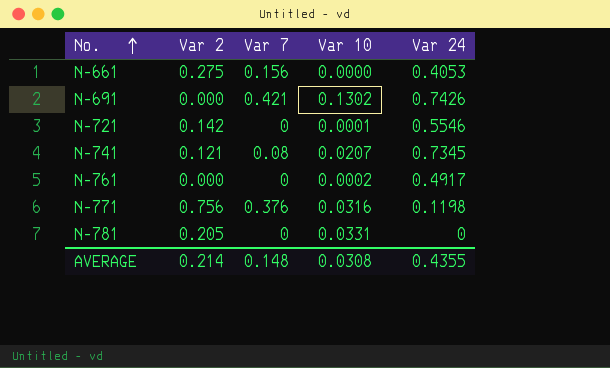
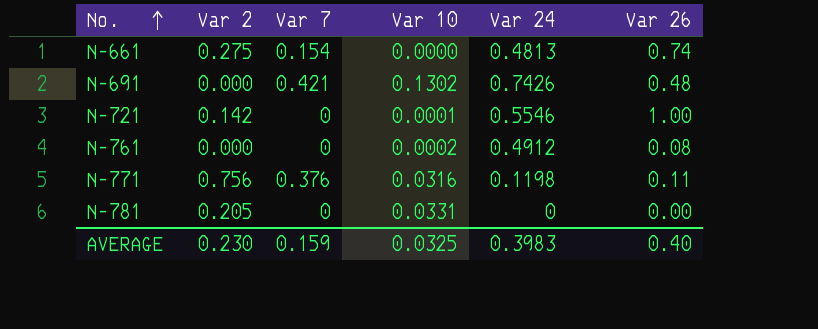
column Var 26 | position: none -> 6
row N-741: 0.121 | 0.08 | 0.0207 | 0.7345 -> none
N-661 | Var 7: 0.156 -> 0.154
N-661 | Var 24: 0.4053 -> 0.4813
N-761 | Var 24: 0.4917 -> 0.4912
AVERAGE | Var 2: 0.214 -> 0.230
AVERAGE | Var 7: 0.148 -> 0.159
AVERAGE | Var 10: 0.0308 -> 0.0325
AVERAGE | Var 24: 0.4355 -> 0.3983

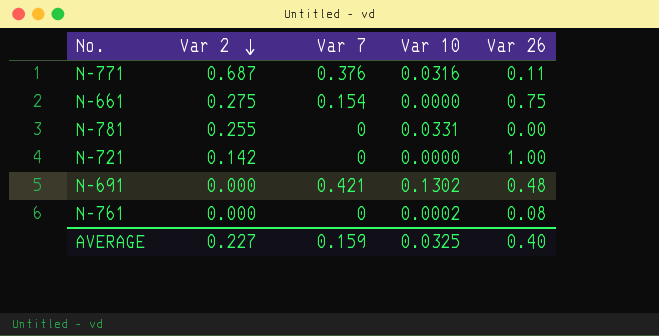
row order: No. ascending -> Var 2 descending
column Var 24 | position: 5 -> none
N-771 | Var 2: 0.756 -> 0.687
N-661 | Var 26: 0.74 -> 0.75
N-781 | Var 2: 0.205 -> 0.255
N-721 | Var 10: 0.0001 -> 0.0000
AVERAGE | Var 2: 0.230 -> 0.227

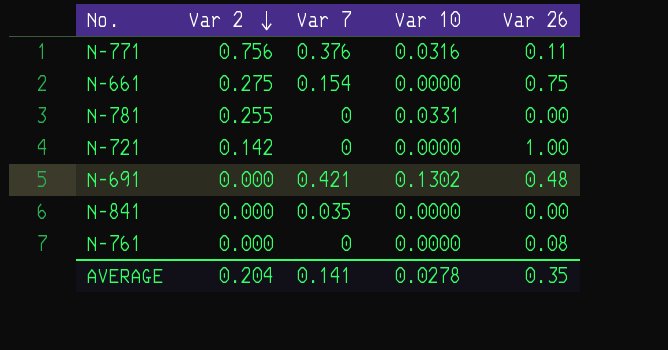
N-771 | Var 2: 0.687 -> 0.756
row N-841: none -> 0.000 | 0.035 | 0.0000 | 0.00
N-761 | Var 10: 0.0002 -> 0.0000
AVERAGE | Var 2: 0.227 -> 0.204
AVERAGE | Var 7: 0.159 -> 0.141
AVERAGE | Var 10: 0.0325 -> 0.0278
AVERAGE | Var 26: 0.40 -> 0.35

